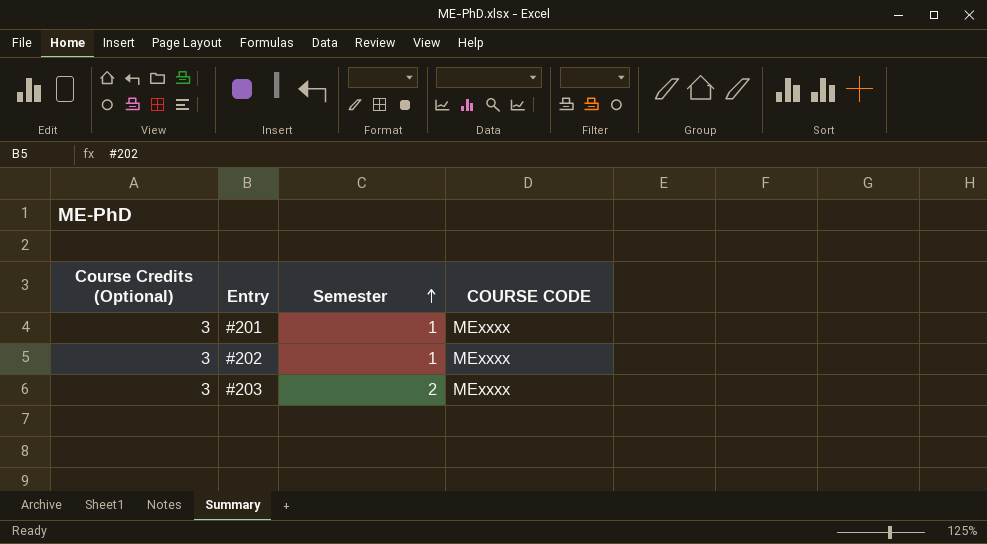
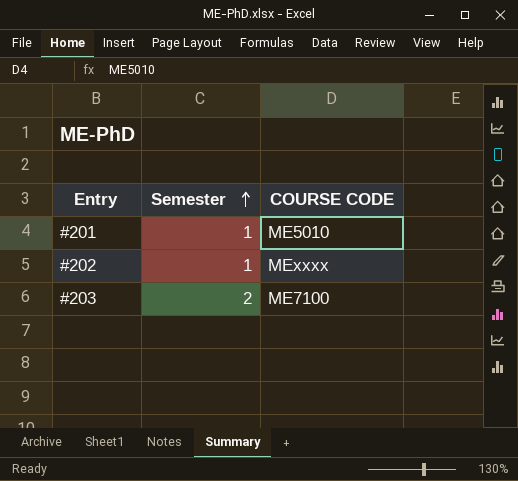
column Course Credits (Optional) | position: 1 -> none
#201 | COURSE CODE: MExxxx -> ME5010
#203 | COURSE CODE: MExxxx -> ME7100

